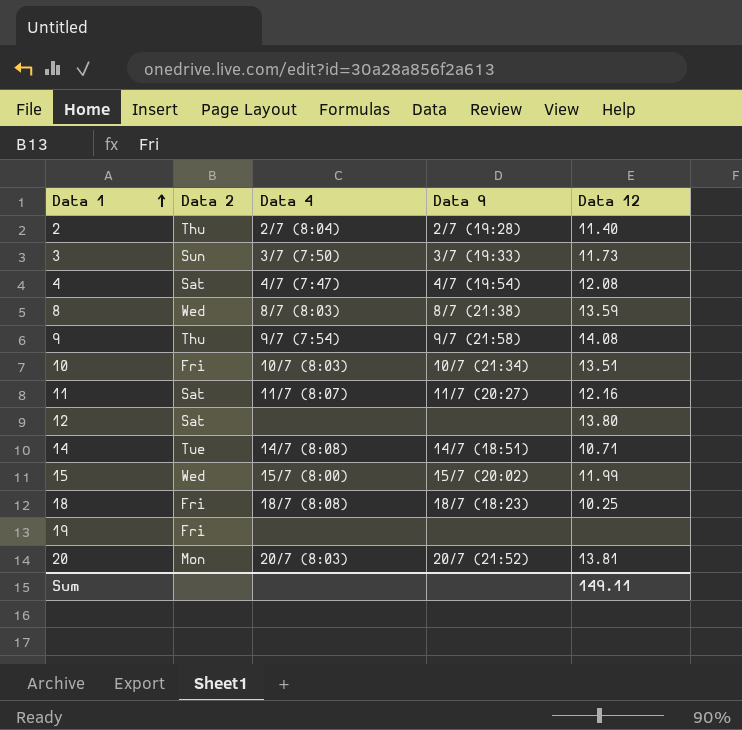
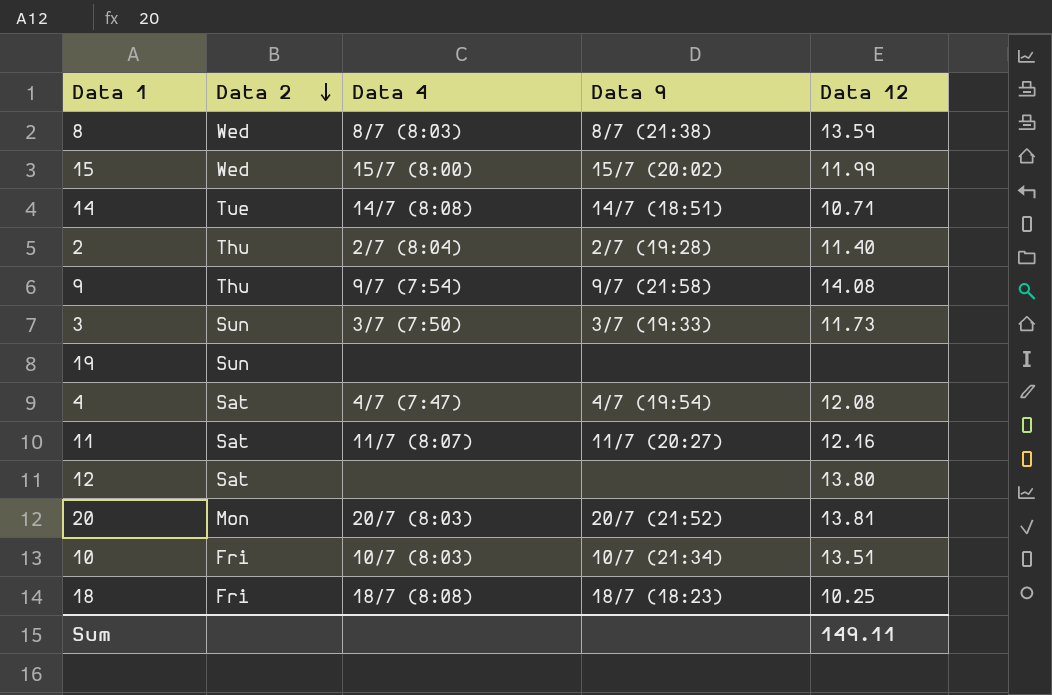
row order: Data 1 ascending -> Data 2 descending
19 | Data 2: Fri -> Sun

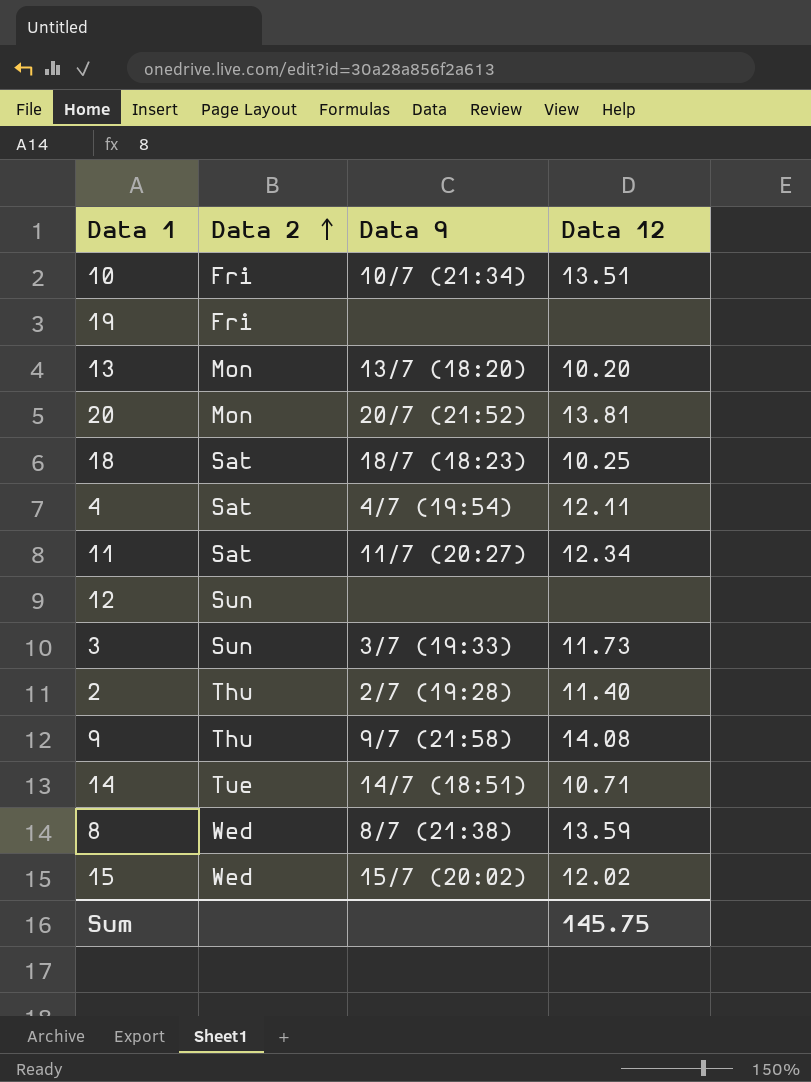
row order: Data 2 descending -> Data 2 ascending
column Data 4 | position: 3 -> none
19 | Data 2: Sun -> Fri
row 13: none -> Mon | 13/7 (18:20) | 10.20
18 | Data 2: Fri -> Sat
4 | Data 12: 12.08 -> 12.11
11 | Data 12: 12.16 -> 12.34
12 | Data 2: Sat -> Sun
12 | Data 12: 13.80 -> none
15 | Data 12: 11.99 -> 12.02
Sum | Data 12: 149.11 -> 145.75

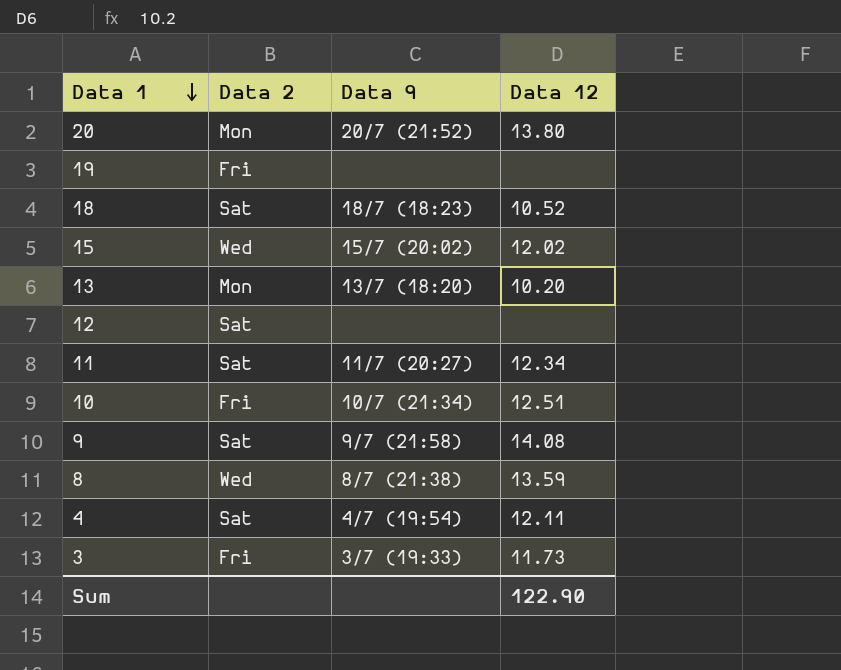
row order: Data 2 ascending -> Data 1 descending
row 2: Thu | 2/7 (19:28) | 11.40 -> none
row 14: Tue | 14/7 (18:51) | 10.71 -> none
20 | Data 12: 13.81 -> 13.80
18 | Data 12: 10.25 -> 10.52
12 | Data 2: Sun -> Sat
10 | Data 12: 13.51 -> 12.51
9 | Data 2: Thu -> Sat
3 | Data 2: Sun -> Fri
Sum | Data 12: 145.75 -> 122.90

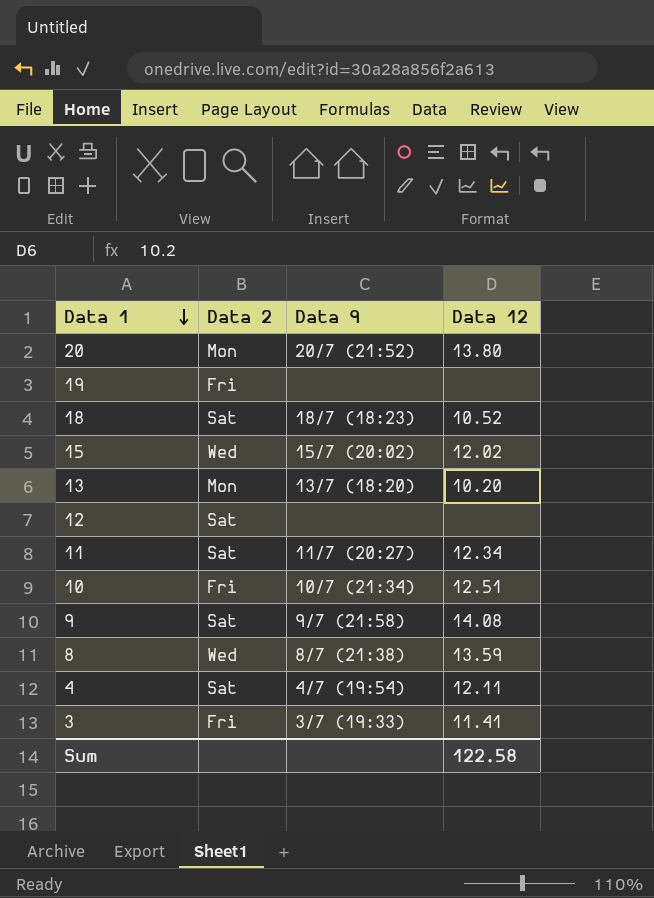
3 | Data 12: 11.73 -> 11.41
Sum | Data 12: 122.90 -> 122.58

